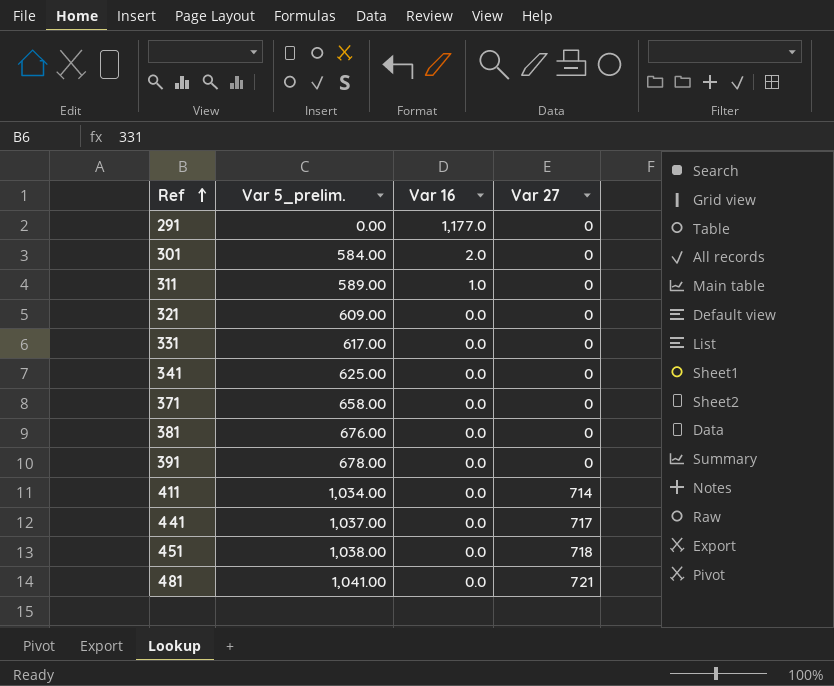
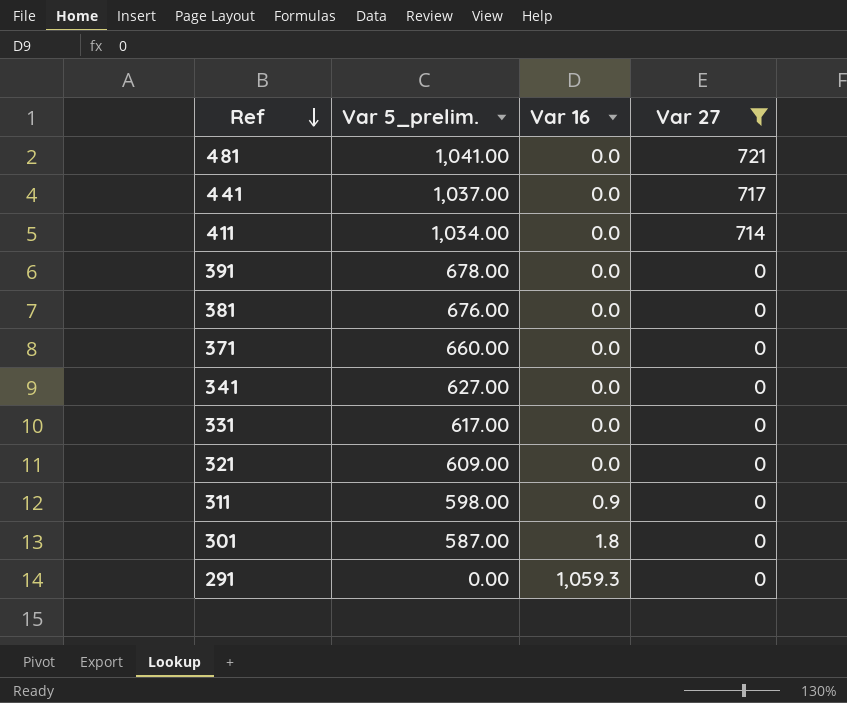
filter: none -> Var 27 != 718
row order: Ref ascending -> Ref descending
371 | Var 5_prelim.: 658.00 -> 660.00
341 | Var 5_prelim.: 625.00 -> 627.00
311 | Var 5_prelim.: 589.00 -> 598.00
311 | Var 16: 1.0 -> 0.9
301 | Var 5_prelim.: 584.00 -> 587.00
301 | Var 16: 2.0 -> 1.8
291 | Var 16: 1,177.0 -> 1,059.3

